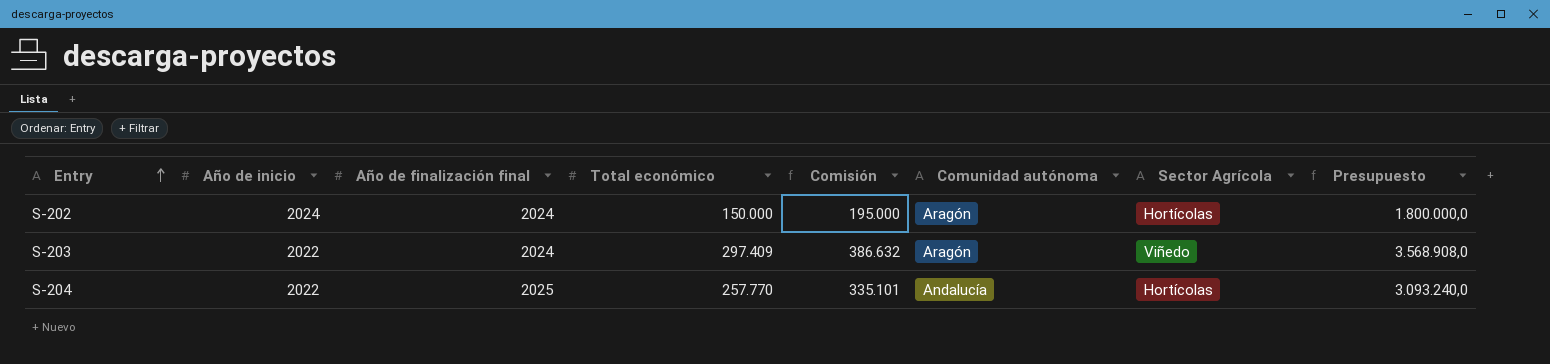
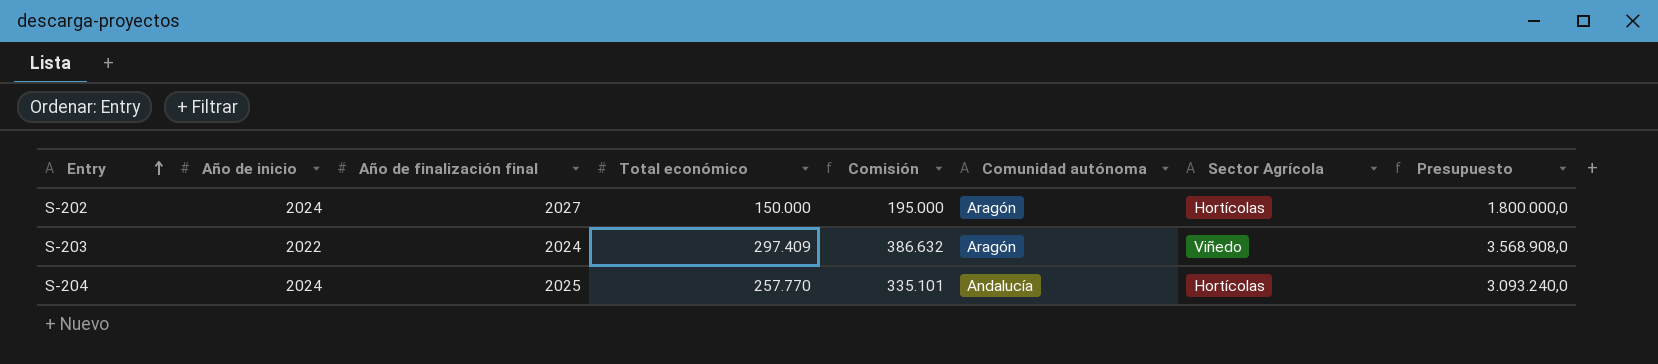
S-202 | Año de finalización final: 2024 -> 2027
S-204 | Año de inicio: 2022 -> 2024

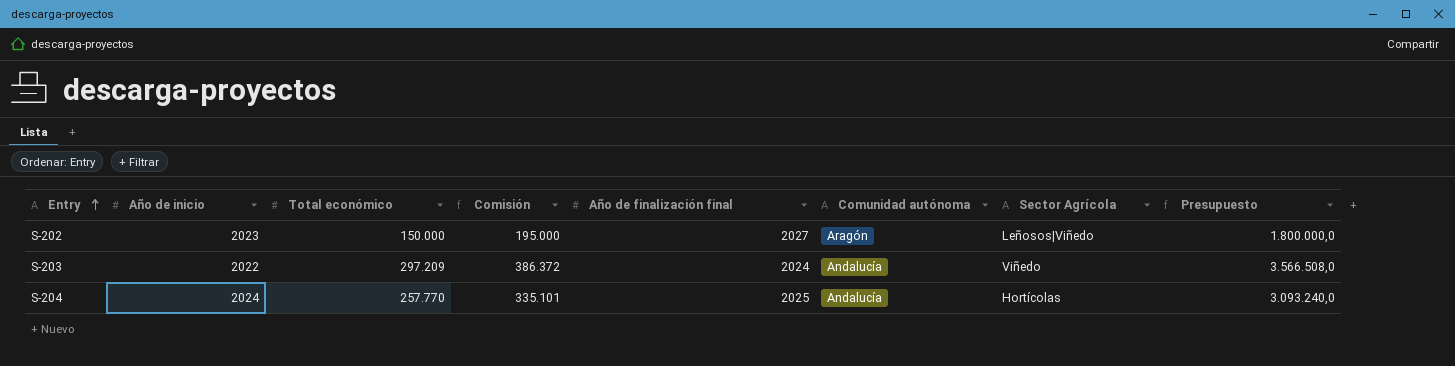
column Año de finalización final | position: 3 -> 5
S-202 | Año de inicio: 2024 -> 2023
S-202 | Sector Agrícola: Hortícolas -> Leñosos|Viñedo
S-203 | Total económico: 297.409 -> 297.209
S-203 | Comisión: 386.632 -> 386.372
S-203 | Comunidad autónoma: Aragón -> Andalucía
S-203 | Presupuesto: 3.568.908,0 -> 3.566.508,0

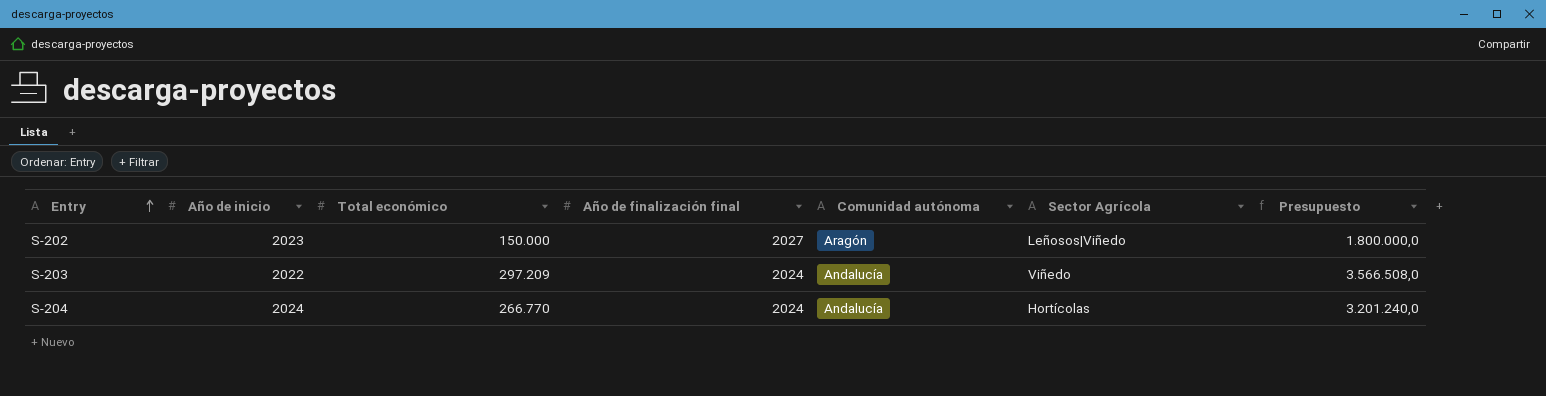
column Comisión | formula: [Total económico] * 1,3 -> none
S-204 | Total económico: 257.770 -> 266.770
S-204 | Año de finalización final: 2025 -> 2024
S-204 | Presupuesto: 3.093.240,0 -> 3.201.240,0

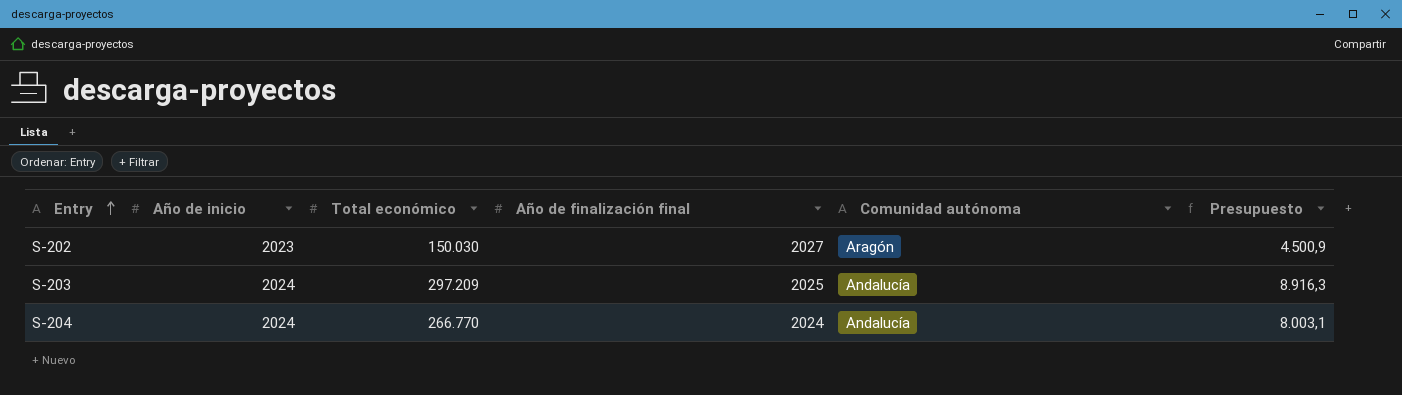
column Sector Agrícola | position: 6 -> none
column Presupuesto | formula: [Total económico] * 12 -> [Total económico] * 0,03
S-202 | Total económico: 150.000 -> 150.030
S-203 | Año de inicio: 2022 -> 2024
S-203 | Año de finalización final: 2024 -> 2025

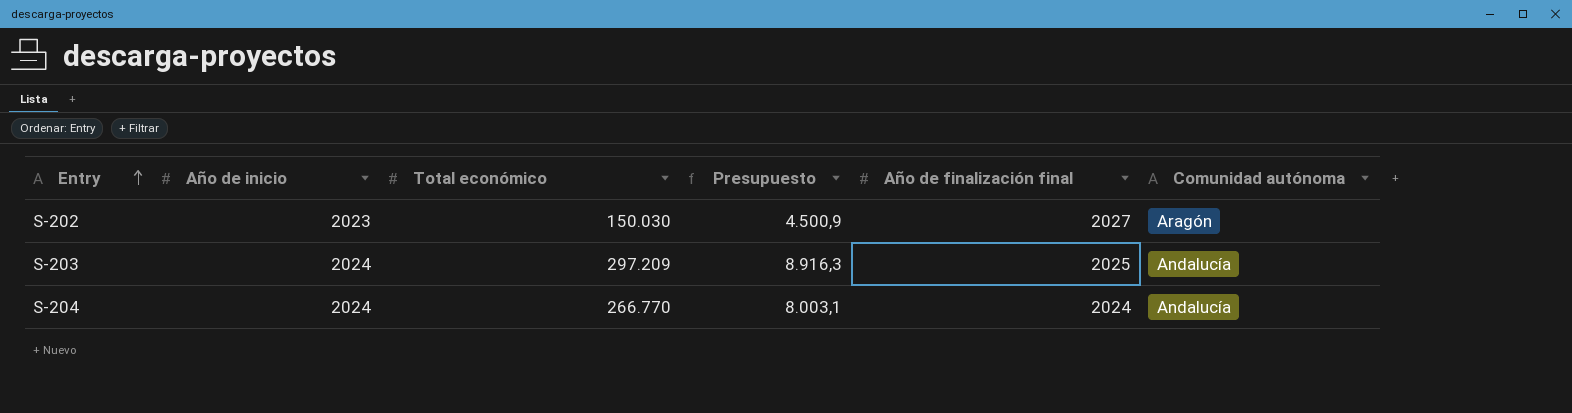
column Presupuesto | position: 6 -> 4

